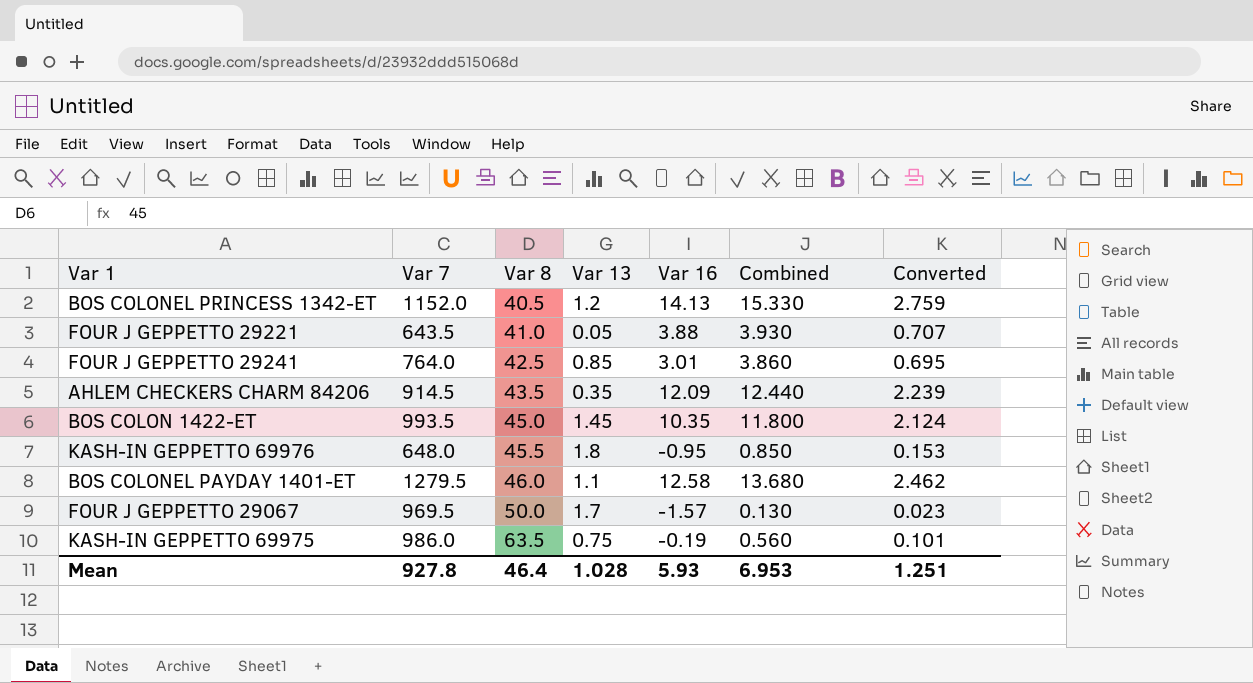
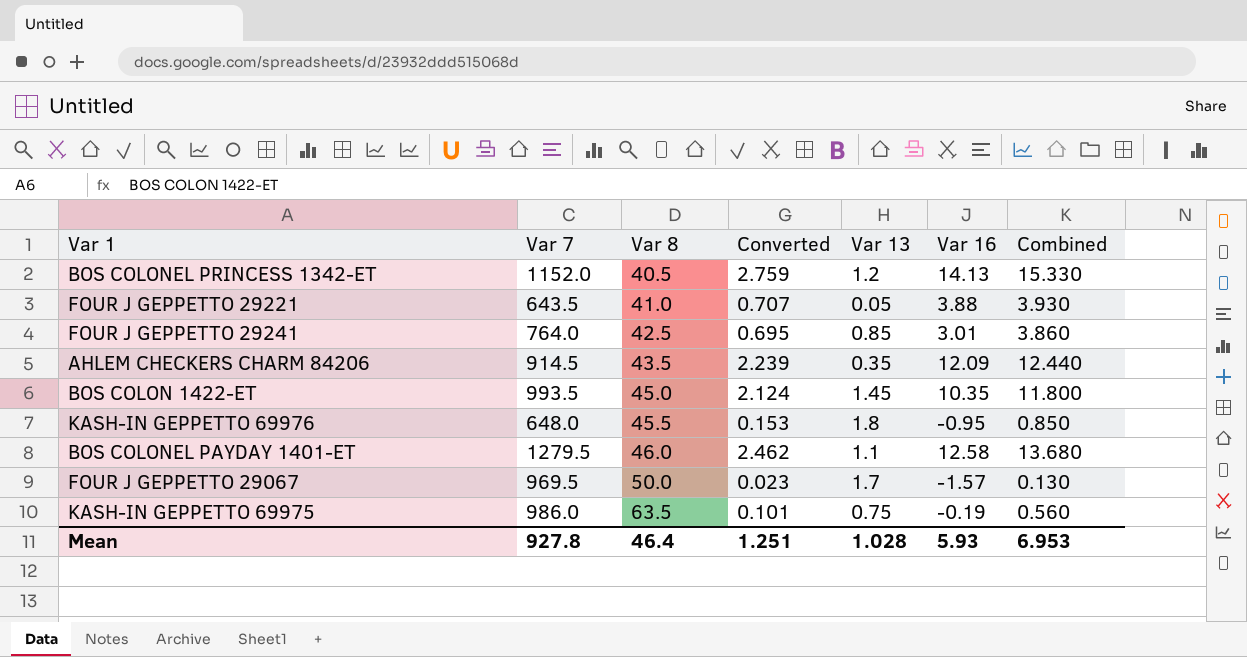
column Converted | position: 7 -> 4

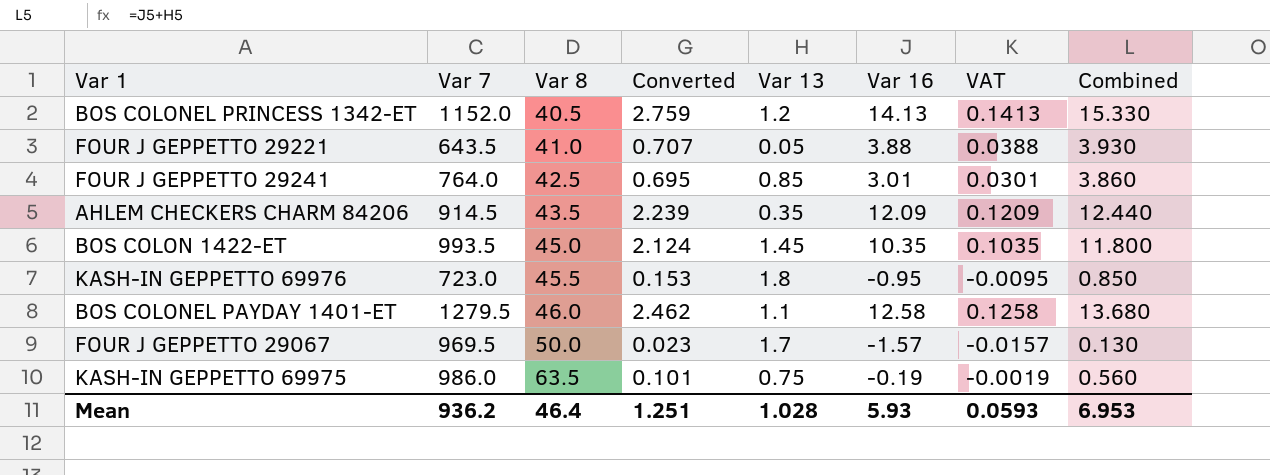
column VAT | formula: none -> [Var 16] * 0.01
KASH-IN GEPPETTO 69976 | Var 7: 648.0 -> 723.0
Mean | Var 7: 927.8 -> 936.2

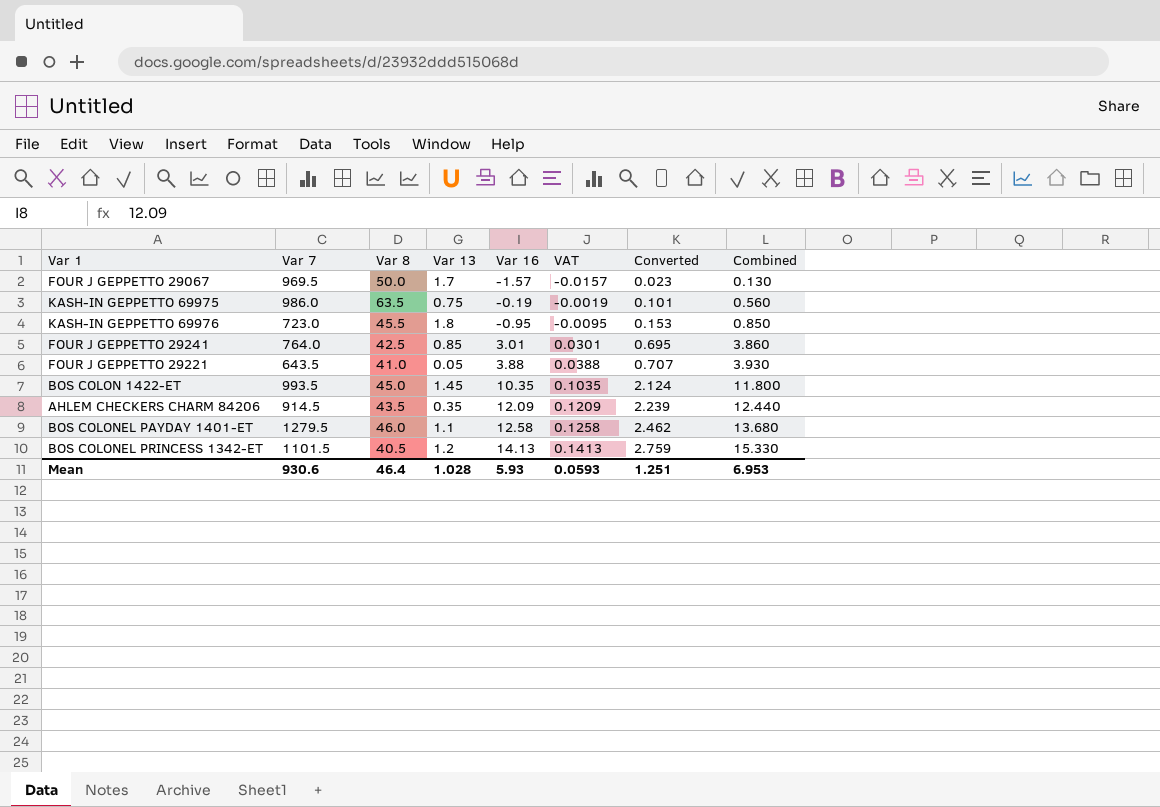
row order: Var 8 ascending -> Converted ascending
column Converted | position: 4 -> 7
BOS COLONEL PRINCESS 1342-ET | Var 7: 1152.0 -> 1101.5
Mean | Var 7: 936.2 -> 930.6

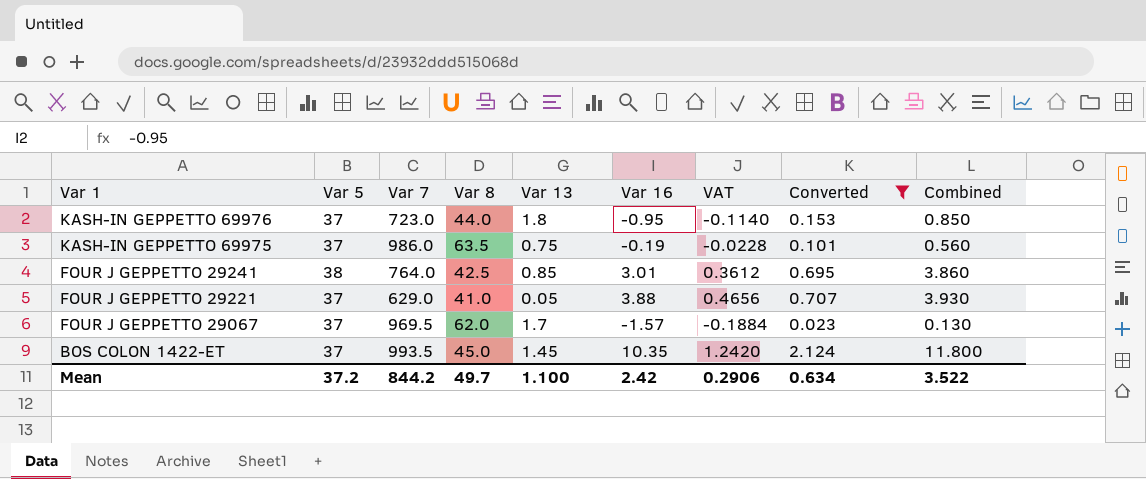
filter: none -> Converted <= 2.124
row order: Converted ascending -> Var 1 descending
column Var 5 | position: none -> 2
column VAT | formula: [Var 16] * 0.01 -> [Var 16] * 0.12
KASH-IN GEPPETTO 69976 | Var 8: 45.5 -> 44.0
FOUR J GEPPETTO 29221 | Var 7: 643.5 -> 629.0
FOUR J GEPPETTO 29067 | Var 8: 50.0 -> 62.0
Mean | Var 7: 930.6 -> 844.2
Mean | Var 8: 46.4 -> 49.7
Mean | Var 13: 1.028 -> 1.100
Mean | Var 16: 5.93 -> 2.42
Mean | VAT: 0.0593 -> 0.2906
Mean | Converted: 1.251 -> 0.634
Mean | Combined: 6.953 -> 3.522

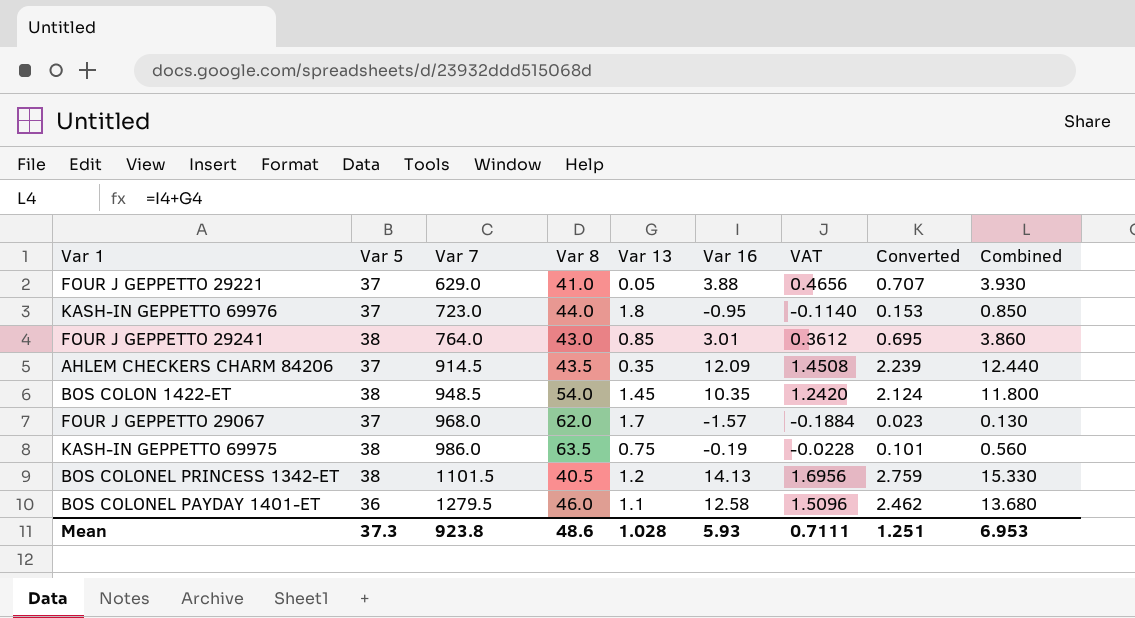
filter: Converted <= 2.124 -> none
row order: Var 1 descending -> Var 7 ascending
FOUR J GEPPETTO 29241 | Var 8: 42.5 -> 43.0
BOS COLON 1422-ET | Var 5: 37 -> 38
BOS COLON 1422-ET | Var 7: 993.5 -> 948.5
BOS COLON 1422-ET | Var 8: 45.0 -> 54.0
FOUR J GEPPETTO 29067 | Var 7: 969.5 -> 968.0
KASH-IN GEPPETTO 69975 | Var 5: 37 -> 38
Mean | Var 5: 37.2 -> 37.3
Mean | Var 7: 844.2 -> 923.8
Mean | Var 8: 49.7 -> 48.6
Mean | Var 13: 1.100 -> 1.028
Mean | Var 16: 2.42 -> 5.93
Mean | VAT: 0.2906 -> 0.7111
Mean | Converted: 0.634 -> 1.251
Mean | Combined: 3.522 -> 6.953

